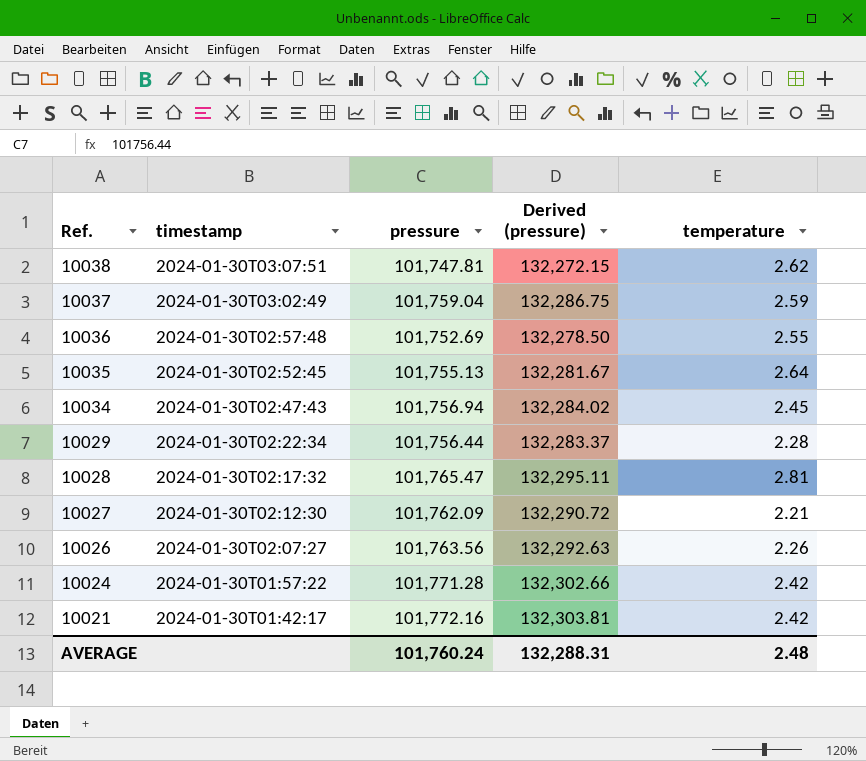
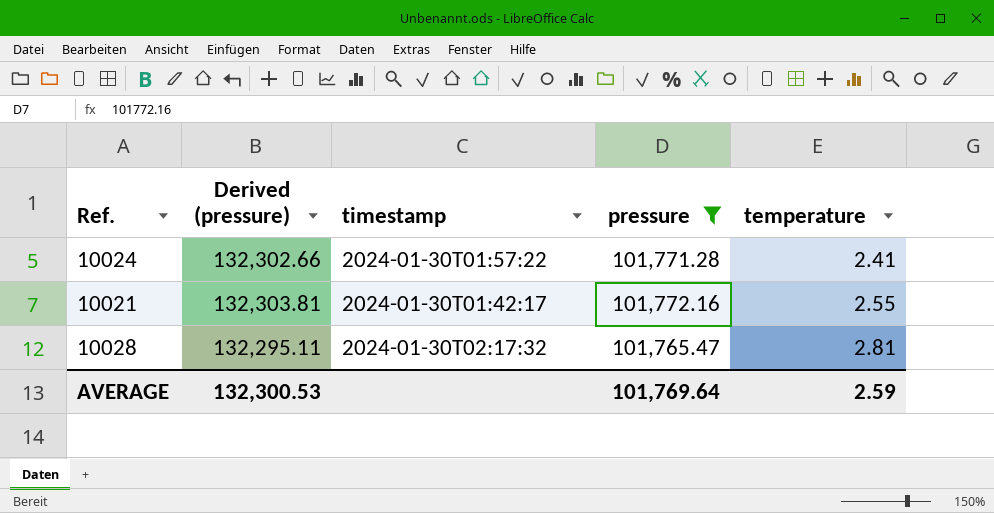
filter: none -> pressure >= 101,765.47
row order: Ref. descending -> temperature ascending
column Derived (pressure) | position: 4 -> 2
10024 | temperature: 2.42 -> 2.41
10021 | temperature: 2.42 -> 2.55
AVERAGE | Derived (pressure): 132,288.31 -> 132,300.53
AVERAGE | pressure: 101,760.24 -> 101,769.64
AVERAGE | temperature: 2.48 -> 2.59

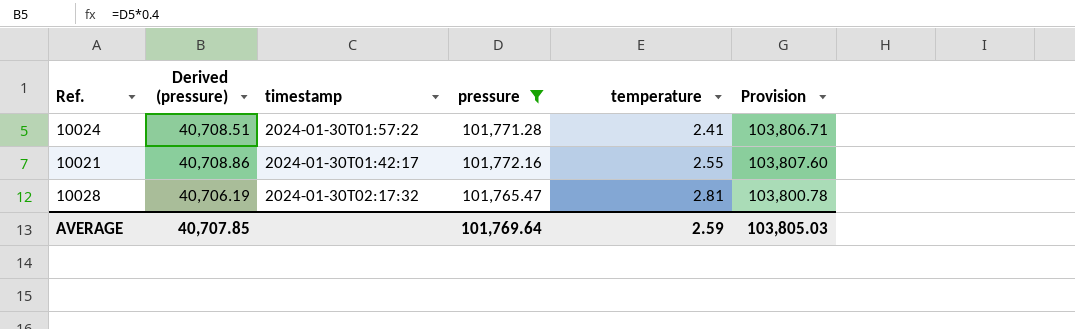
column Derived (pressure) | formula: [pressure] * 1.3 -> [pressure] * 0.4
column Provision | formula: none -> [pressure] * 1.02
AVERAGE | Derived (pressure): 132,300.53 -> 40,707.85

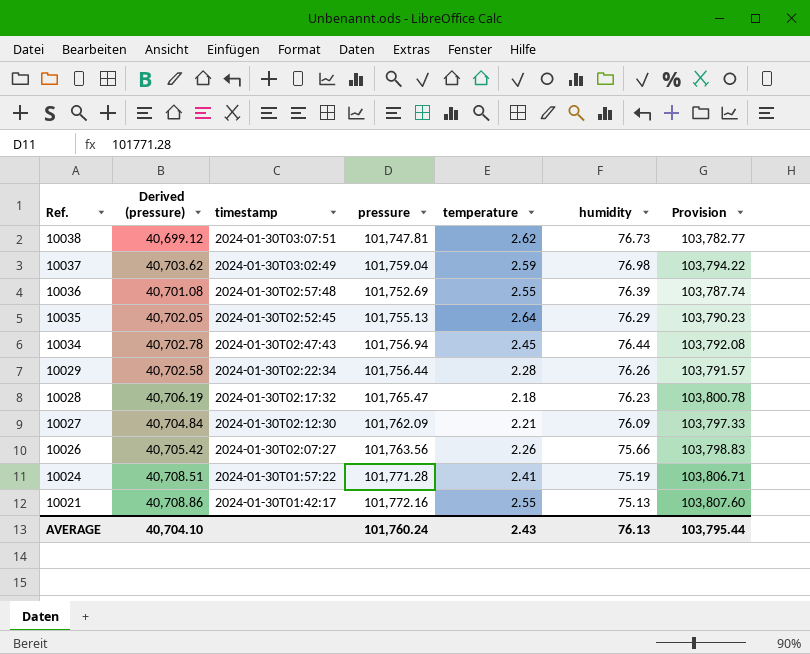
filter: pressure >= 101,765.47 -> none
row order: temperature ascending -> Ref. descending
column humidity | position: none -> 6
10028 | temperature: 2.81 -> 2.18
AVERAGE | Derived (pressure): 40,707.85 -> 40,704.10
AVERAGE | pressure: 101,769.64 -> 101,760.24
AVERAGE | temperature: 2.59 -> 2.43
AVERAGE | Provision: 103,805.03 -> 103,795.44

